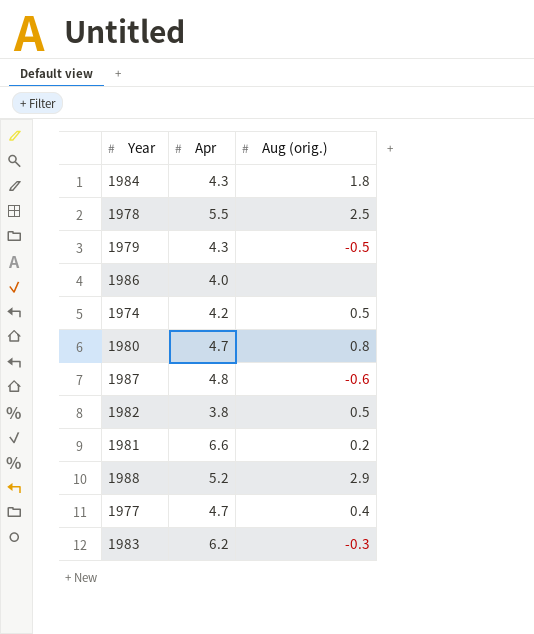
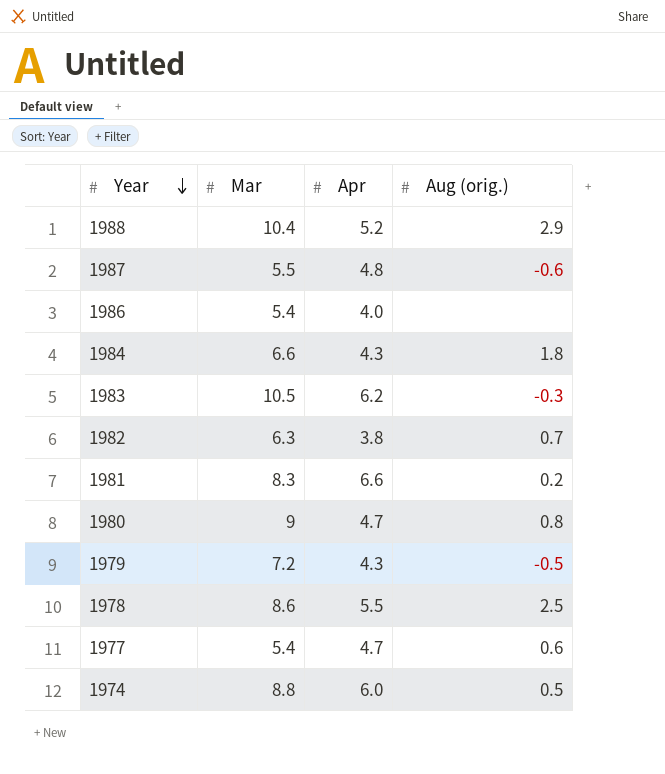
row order: none -> Year descending
column Mar | position: none -> 2
1982 | Aug (orig.): 0.5 -> 0.7
1977 | Aug (orig.): 0.4 -> 0.6
1974 | Apr: 4.2 -> 6.0

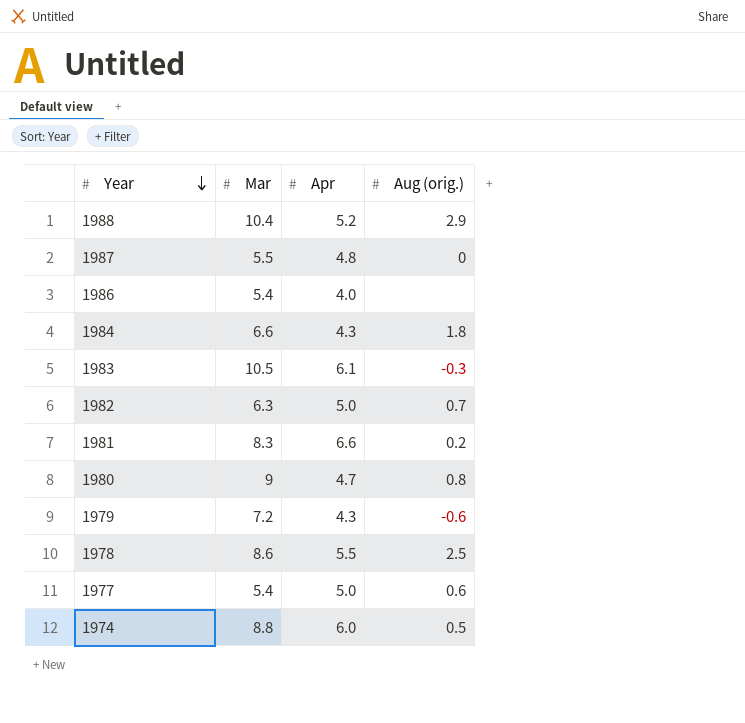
1987 | Aug (orig.): -0.6 -> 0
1983 | Apr: 6.2 -> 6.1
1982 | Apr: 3.8 -> 5.0
1979 | Aug (orig.): -0.5 -> -0.6
1977 | Apr: 4.7 -> 5.0

